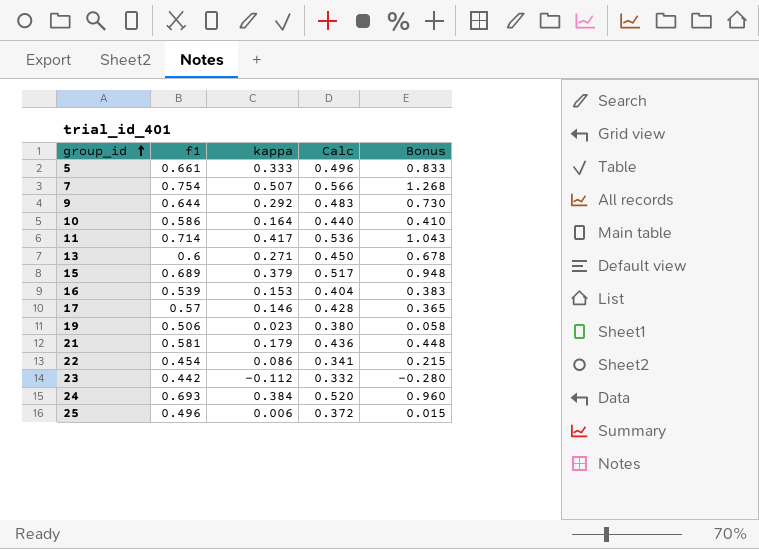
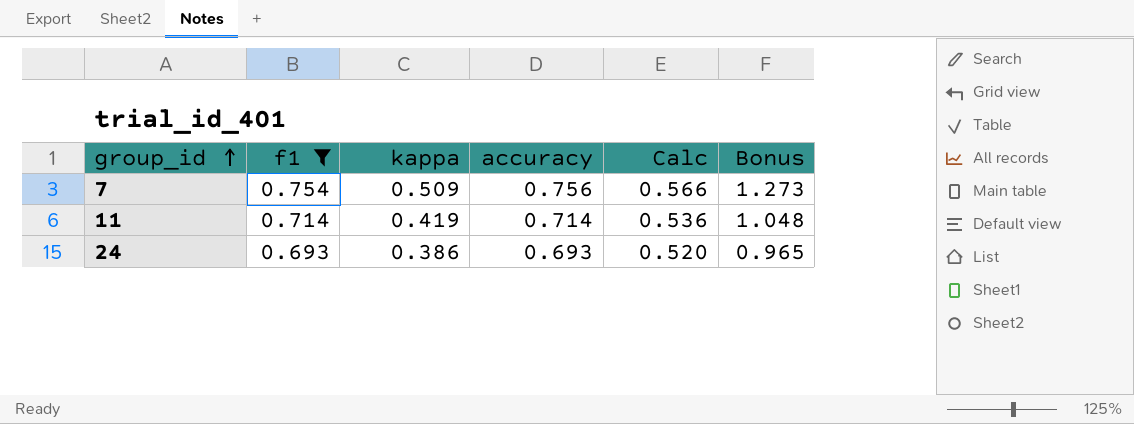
filter: none -> f1 >= 0.693
column accuracy | position: none -> 4
7 | kappa: 0.507 -> 0.509
7 | Bonus: 1.268 -> 1.273
11 | kappa: 0.417 -> 0.419
11 | Bonus: 1.043 -> 1.048
24 | kappa: 0.384 -> 0.386
24 | Bonus: 0.960 -> 0.965

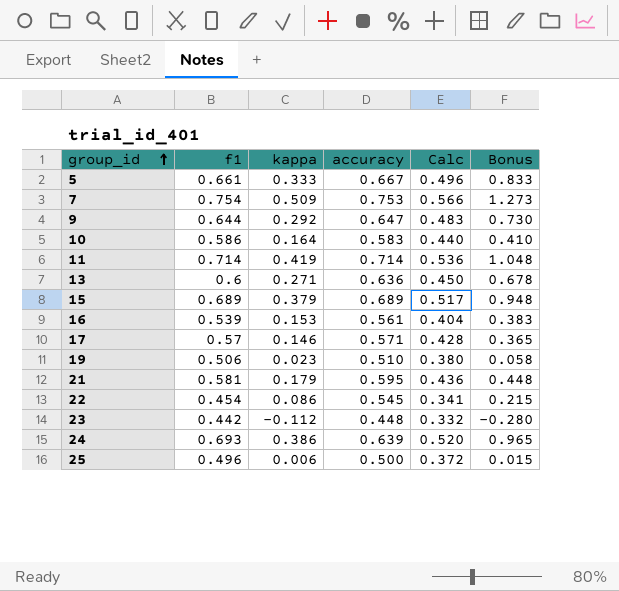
filter: f1 >= 0.693 -> none
7 | accuracy: 0.756 -> 0.753
24 | accuracy: 0.693 -> 0.639

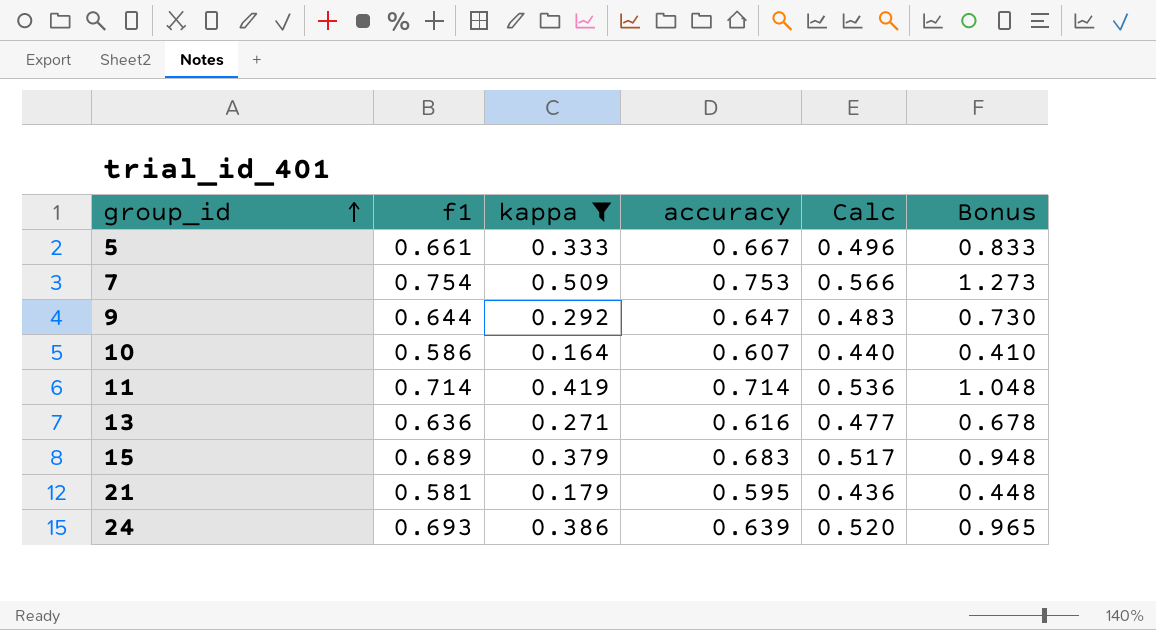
filter: none -> kappa >= 0.164
10 | accuracy: 0.583 -> 0.607
13 | f1: 0.6 -> 0.636
13 | accuracy: 0.636 -> 0.616
13 | Calc: 0.450 -> 0.477
15 | accuracy: 0.689 -> 0.683

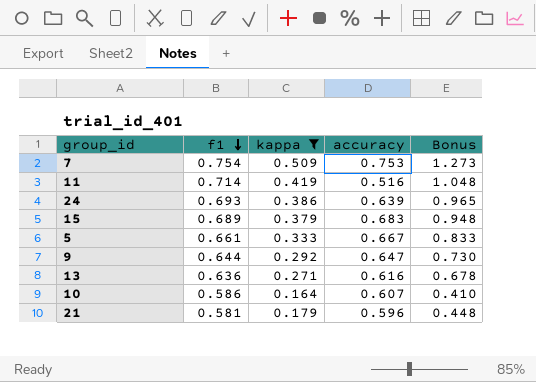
row order: group_id ascending -> f1 descending
column Calc | formula: [f1] * 0.75 -> none
11 | accuracy: 0.714 -> 0.516
21 | accuracy: 0.595 -> 0.596

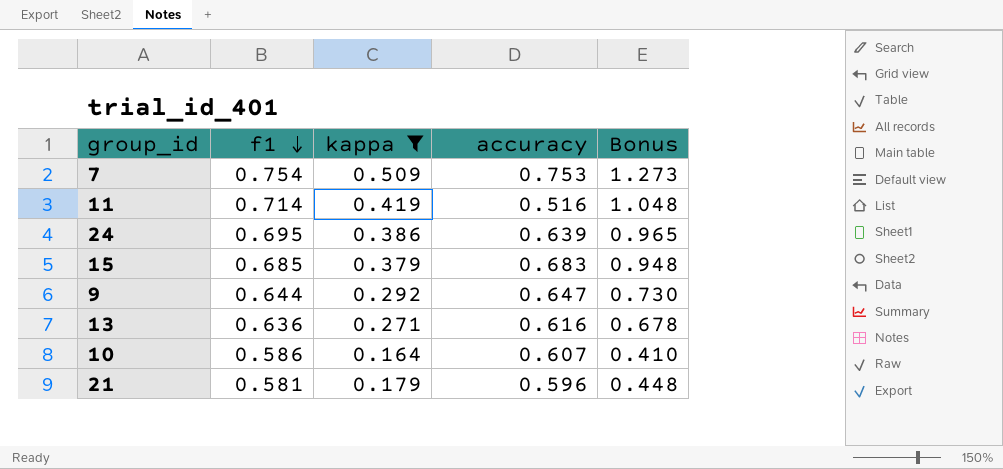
row 5: 0.661 | 0.333 | 0.667 | 0.833 -> none
24 | f1: 0.693 -> 0.695
15 | f1: 0.689 -> 0.685

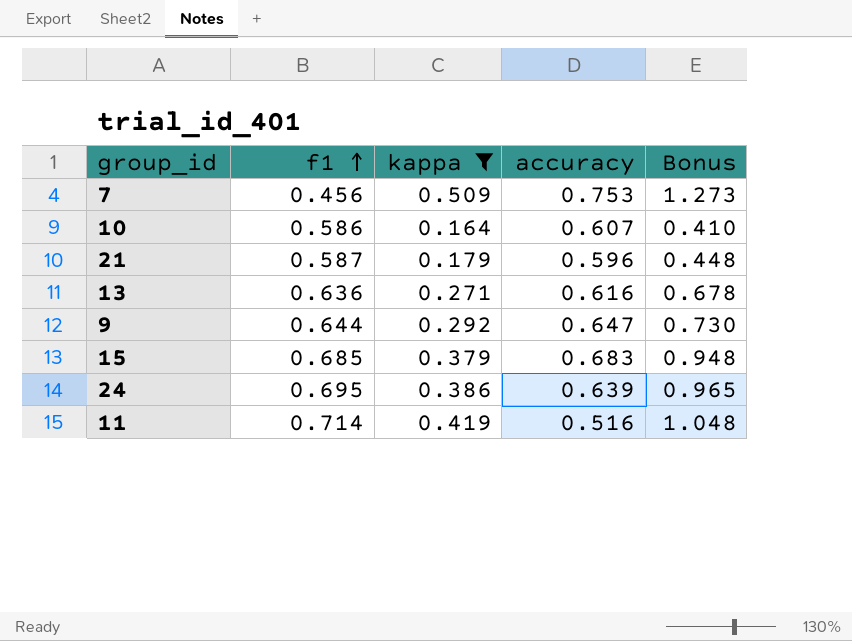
row order: f1 descending -> f1 ascending
7 | f1: 0.754 -> 0.456
21 | f1: 0.581 -> 0.587

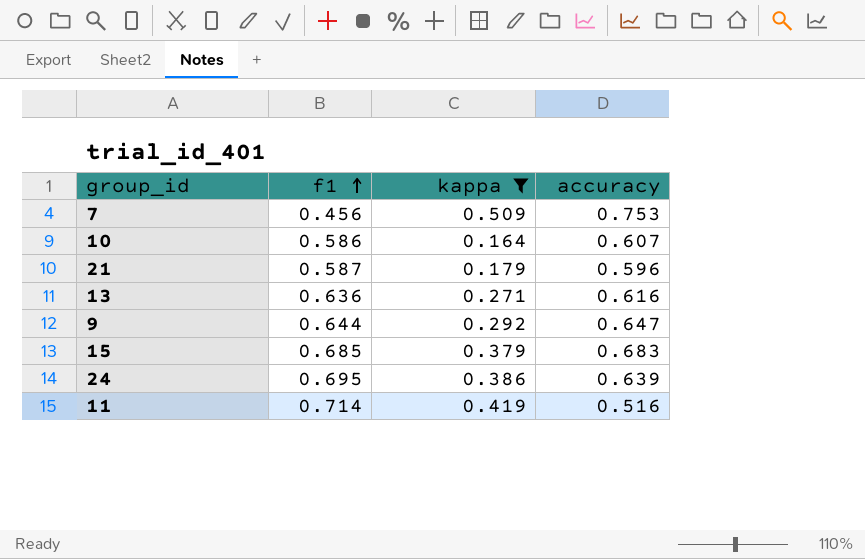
column Bonus | formula: [kappa] * 2.5 -> none

